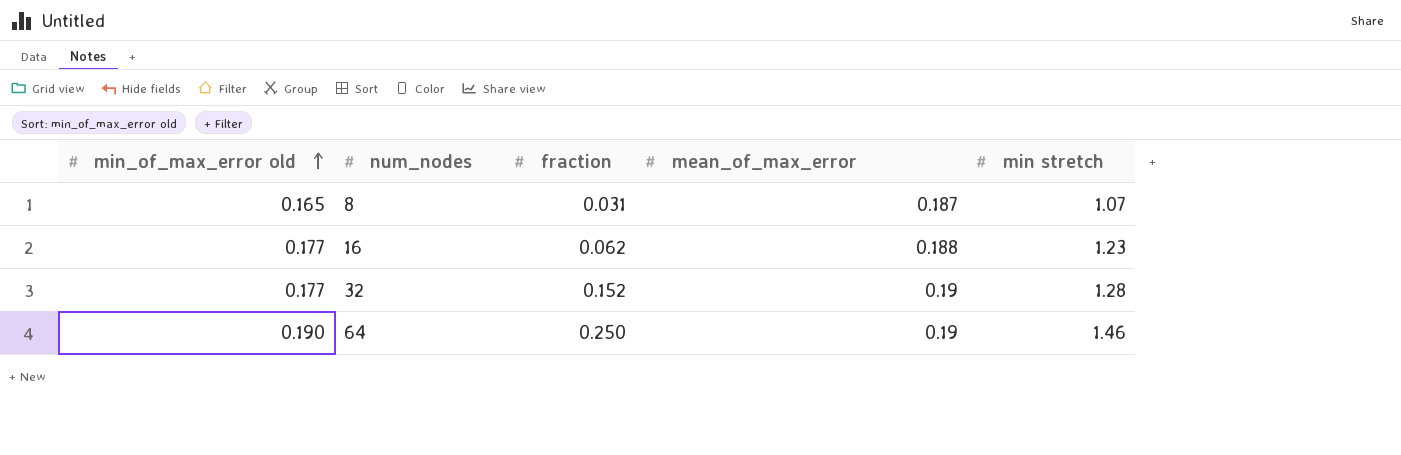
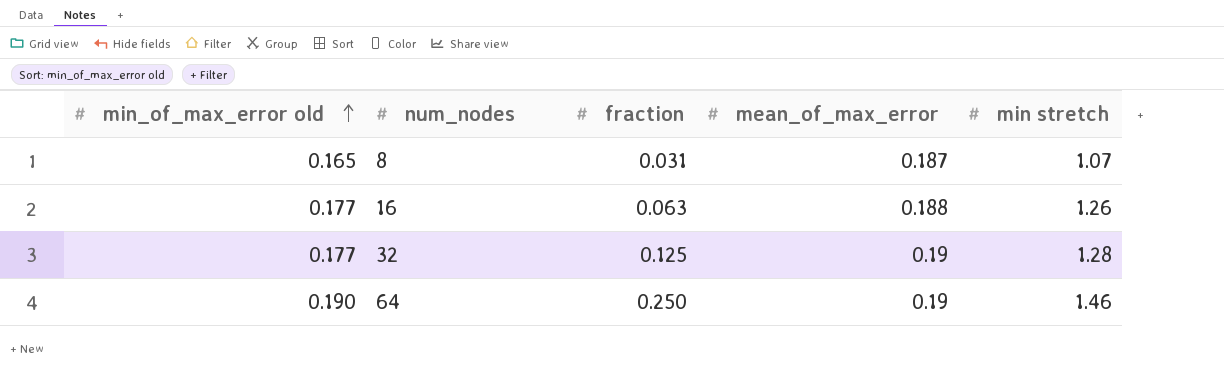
16 | fraction: 0.062 -> 0.063
16 | min stretch: 1.23 -> 1.26
32 | fraction: 0.152 -> 0.125

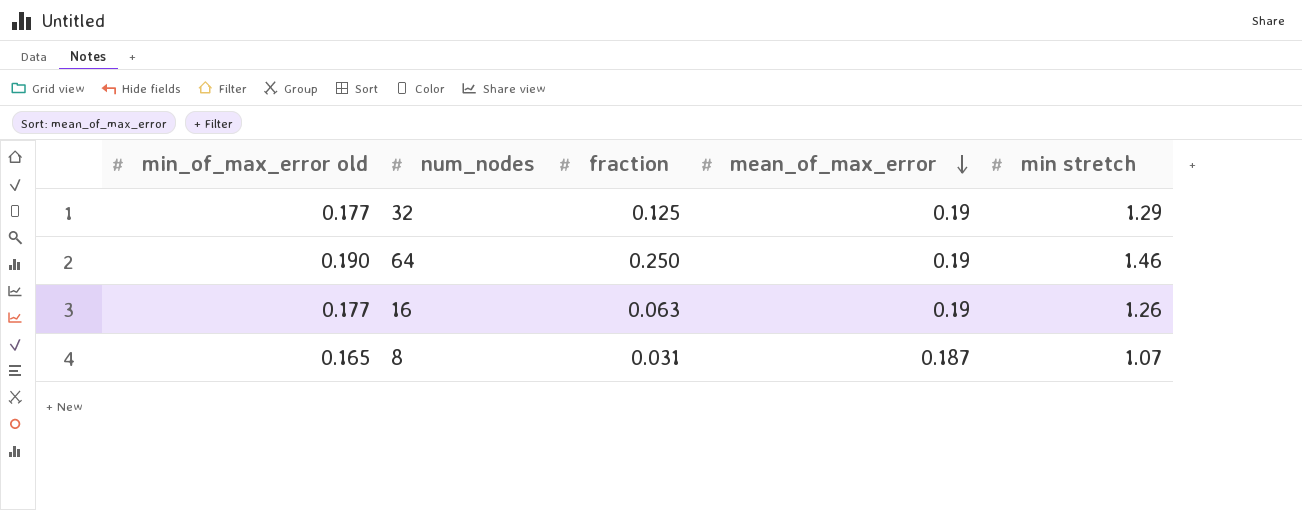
row order: min_of_max_error old ascending -> mean_of_max_error descending
32 | min stretch: 1.28 -> 1.29
16 | mean_of_max_error: 0.188 -> 0.19

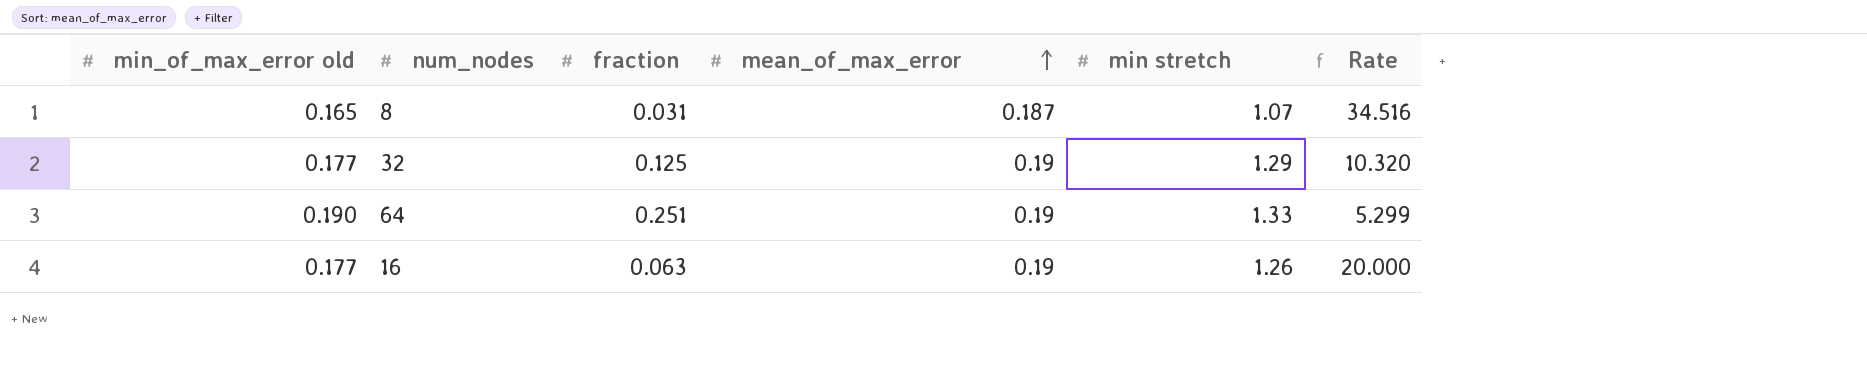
row order: mean_of_max_error descending -> mean_of_max_error ascending
column Rate | formula: none -> [min stretch] / [fraction]
64 | fraction: 0.250 -> 0.251
64 | min stretch: 1.46 -> 1.33

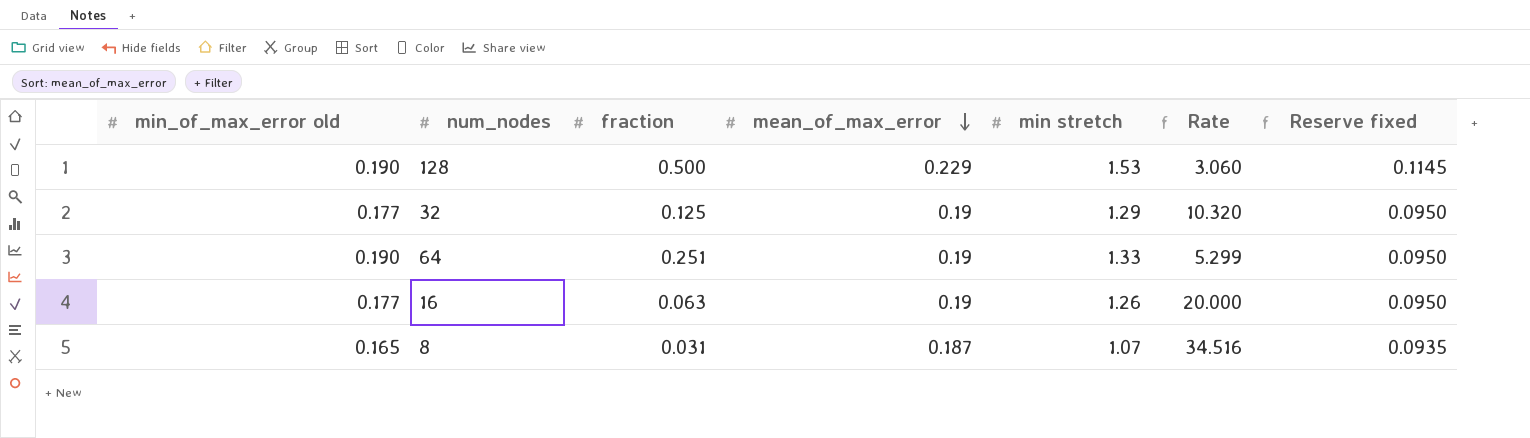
row order: mean_of_max_error ascending -> mean_of_max_error descending
column Reserve fixed | formula: none -> [mean_of_max_error] * 0.5
row 128: none -> 0.190 | 0.500 | 0.229 | 1.53 | 3.060 | 0.1145

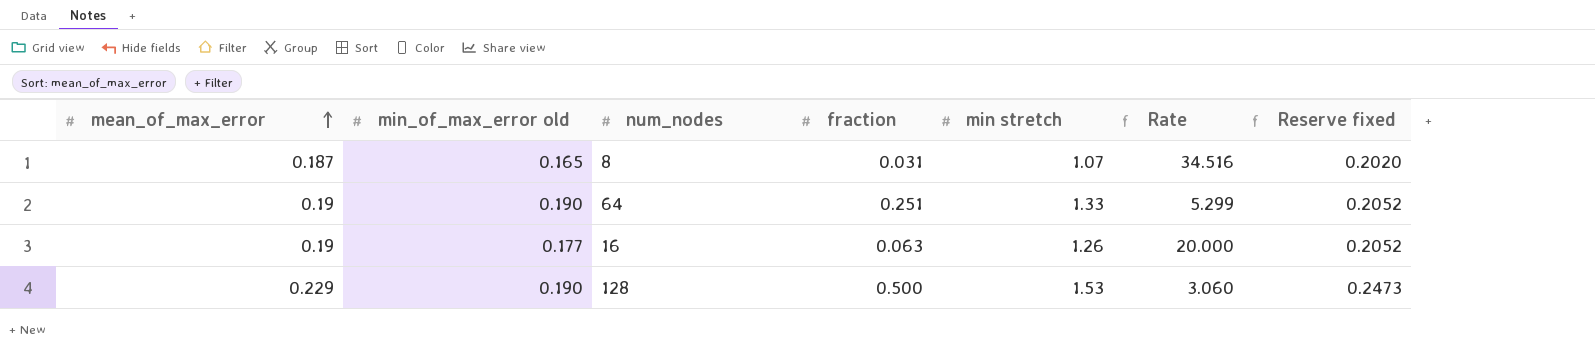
row order: mean_of_max_error descending -> mean_of_max_error ascending
column mean_of_max_error | position: 4 -> 1
column Reserve fixed | formula: [mean_of_max_error] * 0.5 -> [mean_of_max_error] * 1.08
row 32: 0.177 | 0.125 | 0.19 | 1.29 | 10.320 | 0.0950 -> none

